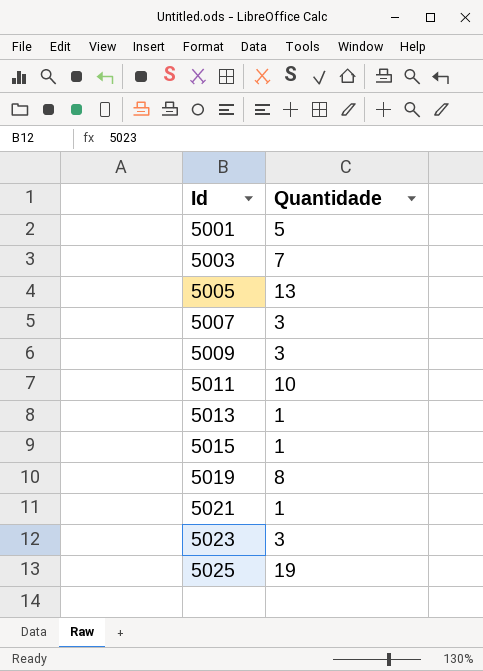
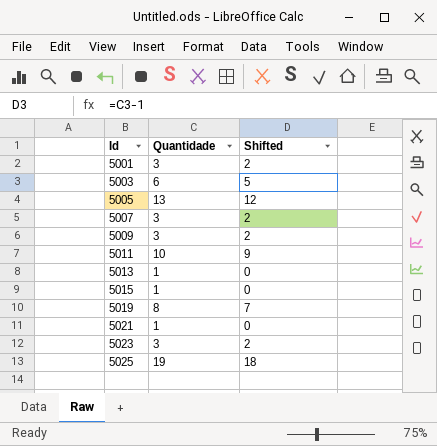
column Shifted | formula: none -> [Quantidade] - 1
5001 | Quantidade: 5 -> 3
5003 | Quantidade: 7 -> 6

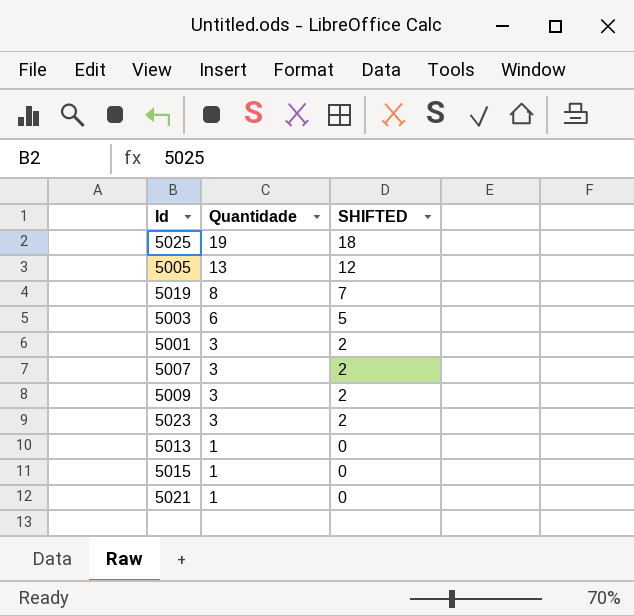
row order: Id ascending -> Quantidade descending
column name: Shifted -> SHIFTED
row 5011: 10 | 9 -> none

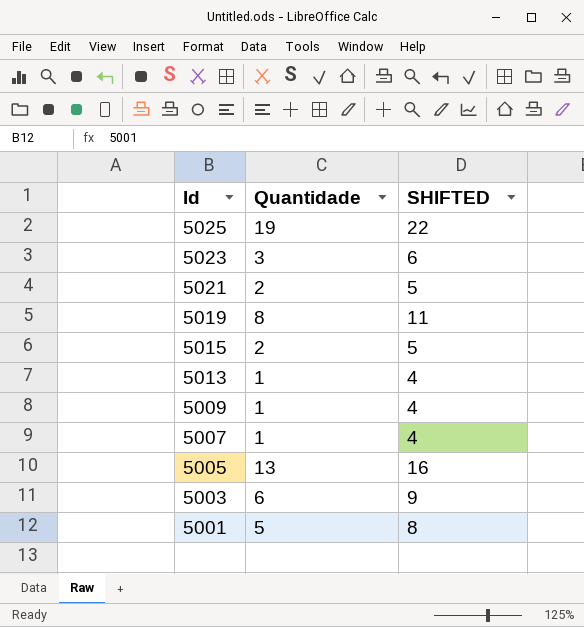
row order: Quantidade descending -> Id descending
column SHIFTED | formula: [Quantidade] - 1 -> [Quantidade] + 3
5021 | Quantidade: 1 -> 2
5015 | Quantidade: 1 -> 2
5009 | Quantidade: 3 -> 1
5007 | Quantidade: 3 -> 1
5001 | Quantidade: 3 -> 5

